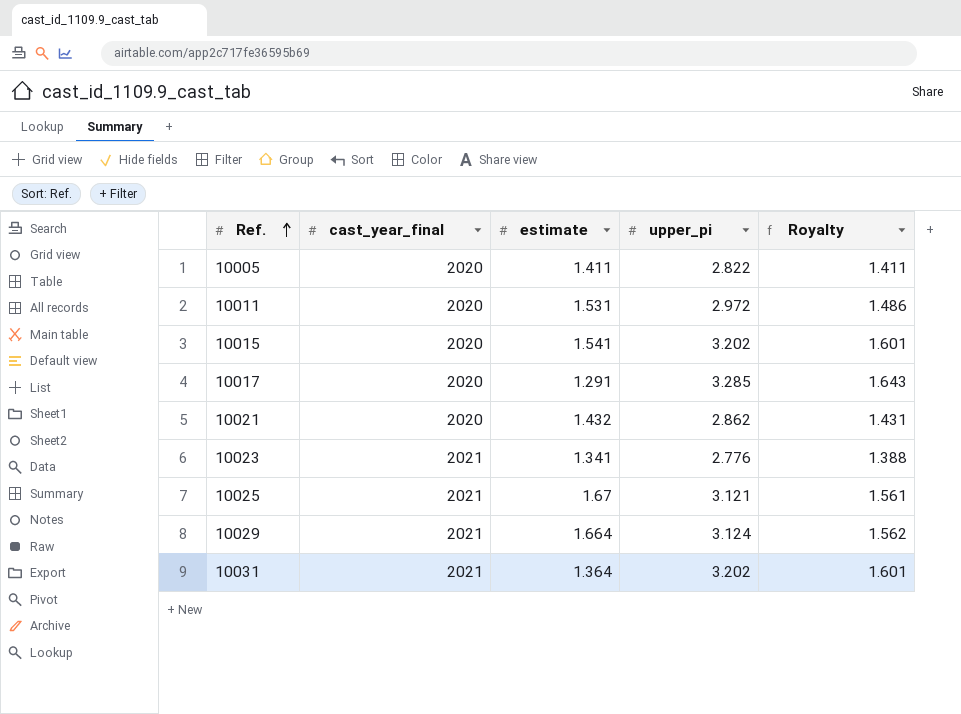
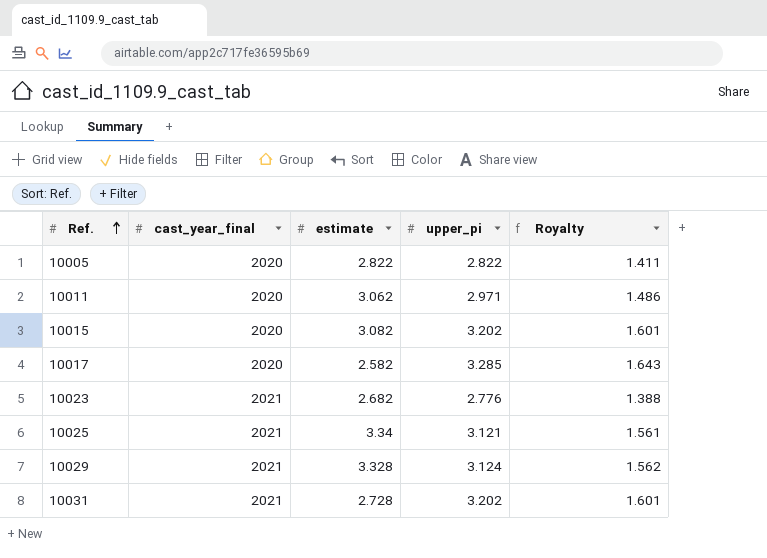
row 10021: 2020 | 1.432 | 2.862 | 1.431 -> none
10005 | estimate: 1.411 -> 2.822
10011 | estimate: 1.531 -> 3.062
10011 | upper_pi: 2.972 -> 2.971
10015 | estimate: 1.541 -> 3.082
10017 | estimate: 1.291 -> 2.582
10023 | estimate: 1.341 -> 2.682
10025 | estimate: 1.67 -> 3.34
10029 | estimate: 1.664 -> 3.328
10031 | estimate: 1.364 -> 2.728

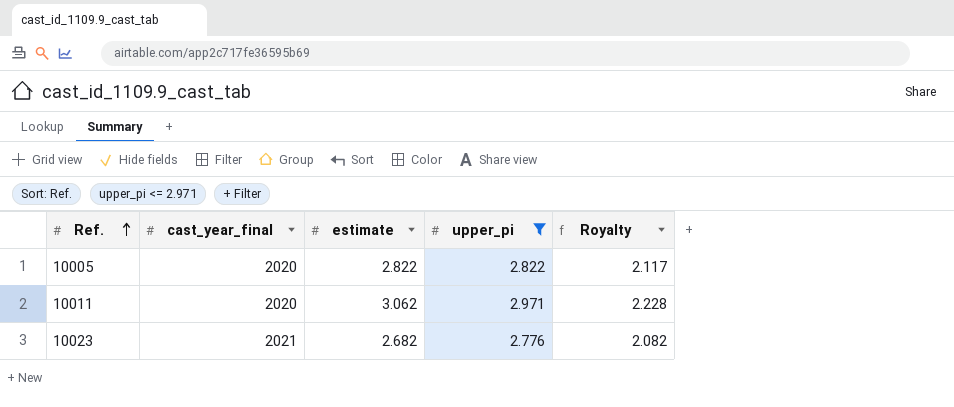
filter: none -> upper_pi <= 2.971
column Royalty | formula: [upper_pi] * 0.5 -> [upper_pi] * 0.75

